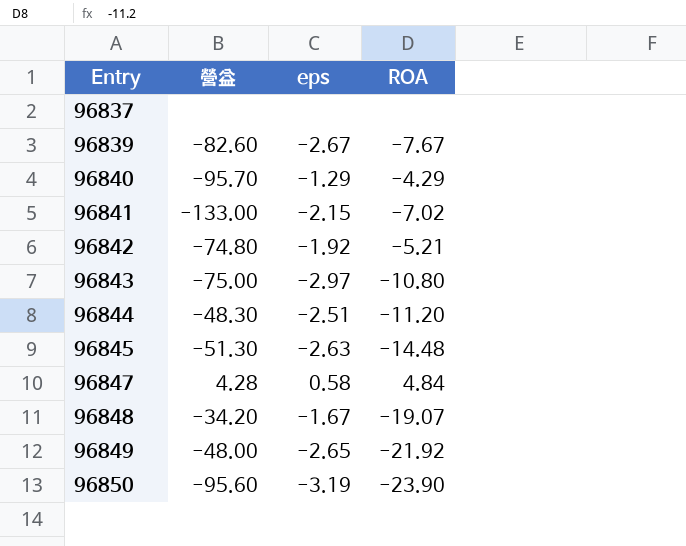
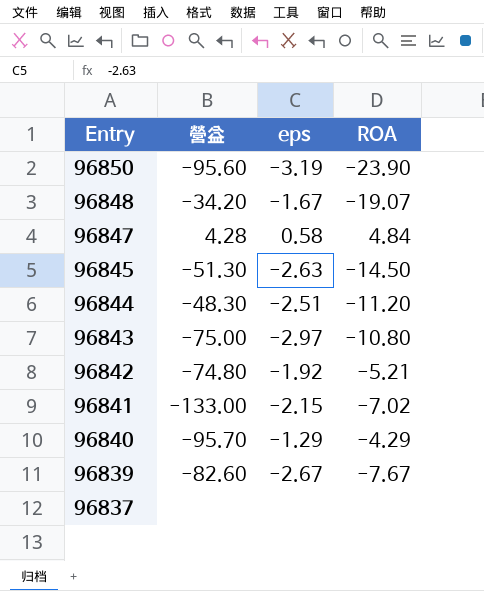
row order: Entry ascending -> Entry descending
row 96849: -48.00 | -2.65 | -21.92 -> none
96845 | ROA: -14.48 -> -14.50

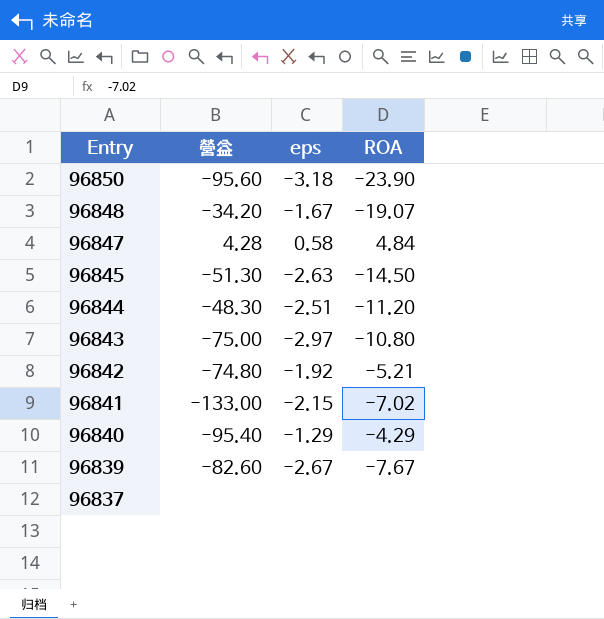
96850 | eps: -3.19 -> -3.18
96840 | 營益: -95.70 -> -95.40

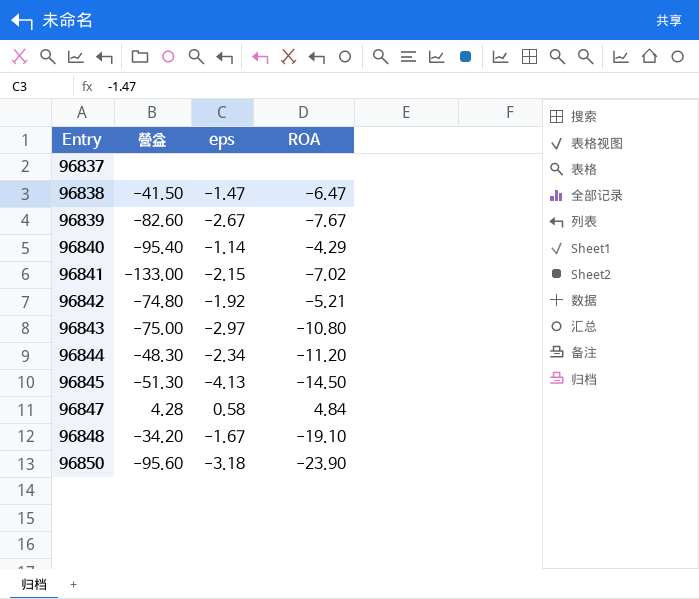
row order: Entry descending -> Entry ascending
row 96838: none -> -41.50 | -1.47 | -6.47
96840 | eps: -1.29 -> -1.14
96844 | eps: -2.51 -> -2.34
96845 | eps: -2.63 -> -4.13
96848 | ROA: -19.07 -> -19.10

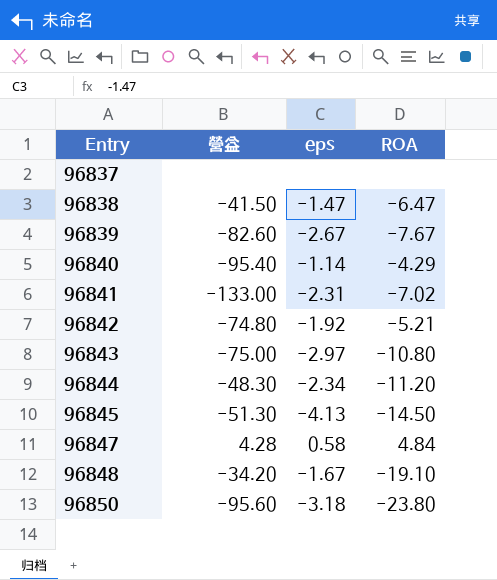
96841 | eps: -2.15 -> -2.31
96850 | ROA: -23.90 -> -23.80

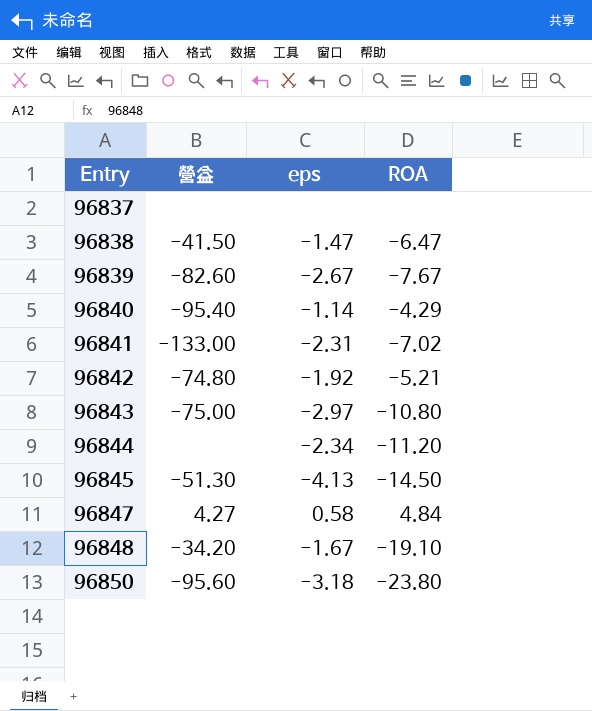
96844 | 營益: -48.30 -> none
96847 | 營益: 4.28 -> 4.27

